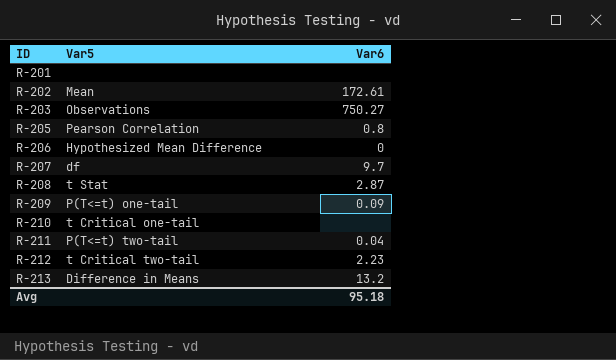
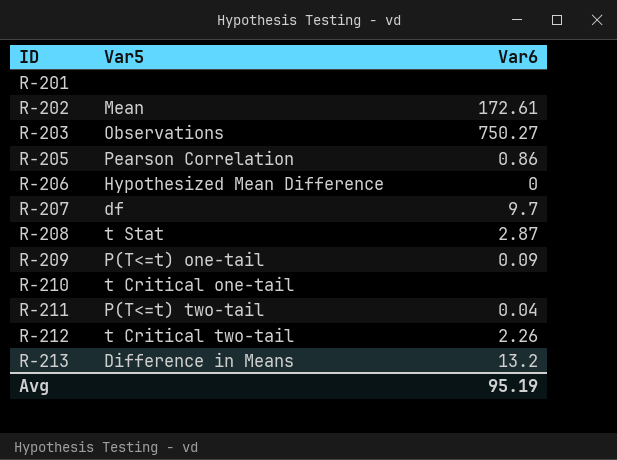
R-205 | Var6: 0.8 -> 0.86
R-212 | Var6: 2.23 -> 2.26
Avg | Var6: 95.18 -> 95.19

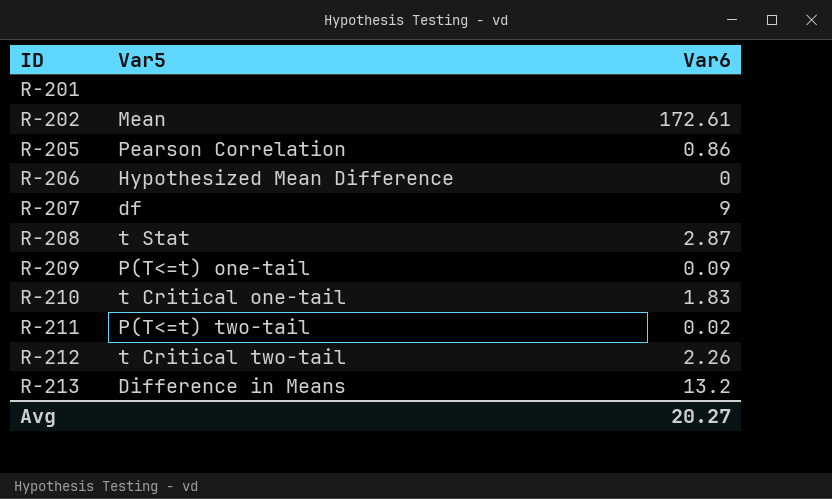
row R-203: Observations | 750.27 -> none
R-207 | Var6: 9.7 -> 9
R-210 | Var6: none -> 1.83
R-211 | Var6: 0.04 -> 0.02
Avg | Var6: 95.19 -> 20.27

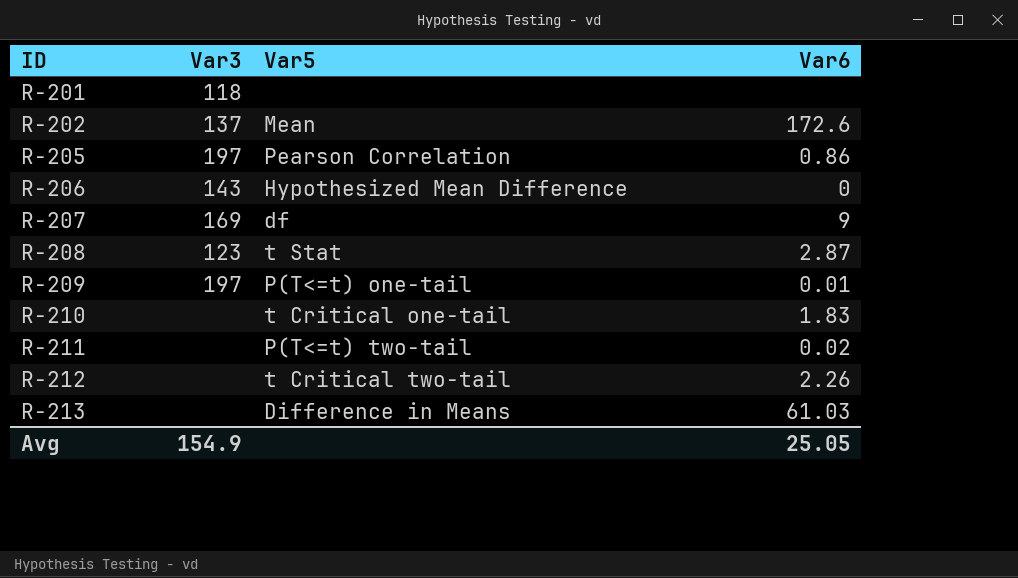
column Var3 | position: none -> 2
R-202 | Var6: 172.61 -> 172.6
R-209 | Var6: 0.09 -> 0.01
R-213 | Var6: 13.2 -> 61.03
Avg | Var6: 20.27 -> 25.05

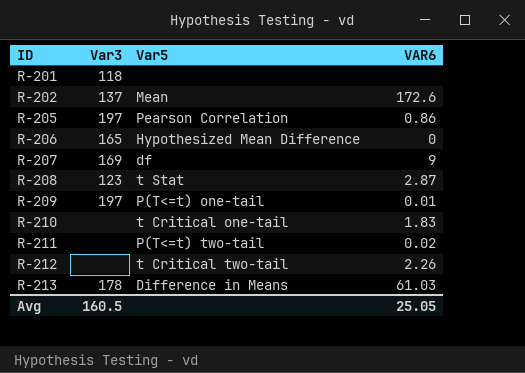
column name: Var6 -> VAR6
R-206 | Var3: 143 -> 165
R-213 | Var3: none -> 178
Avg | Var3: 154.9 -> 160.5

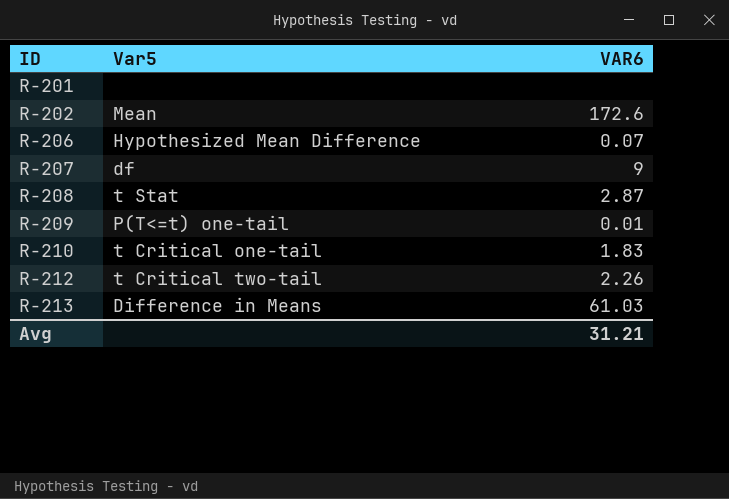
column Var3 | position: 2 -> none
row R-205: 197 | Pearson Correlation | 0.86 -> none
row R-211: none | P(T<=t) two-tail | 0.02 -> none
R-206 | VAR6: 0 -> 0.07
Avg | VAR6: 25.05 -> 31.21

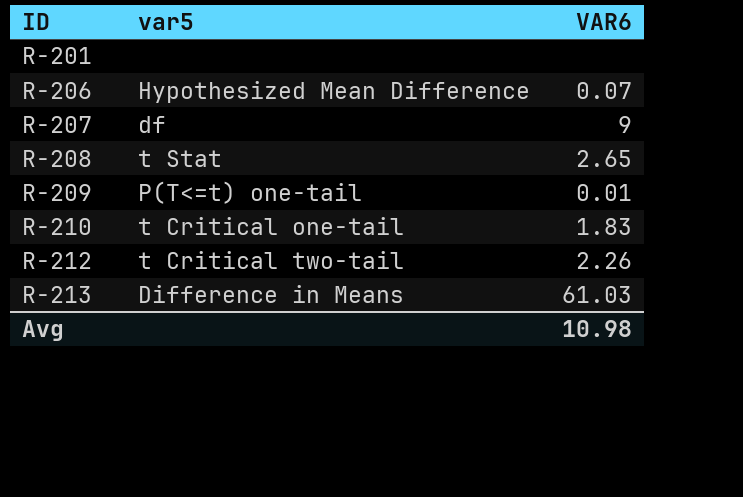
column name: Var5 -> var5
row R-202: Mean | 172.6 -> none
R-208 | VAR6: 2.87 -> 2.65
Avg | VAR6: 31.21 -> 10.98

